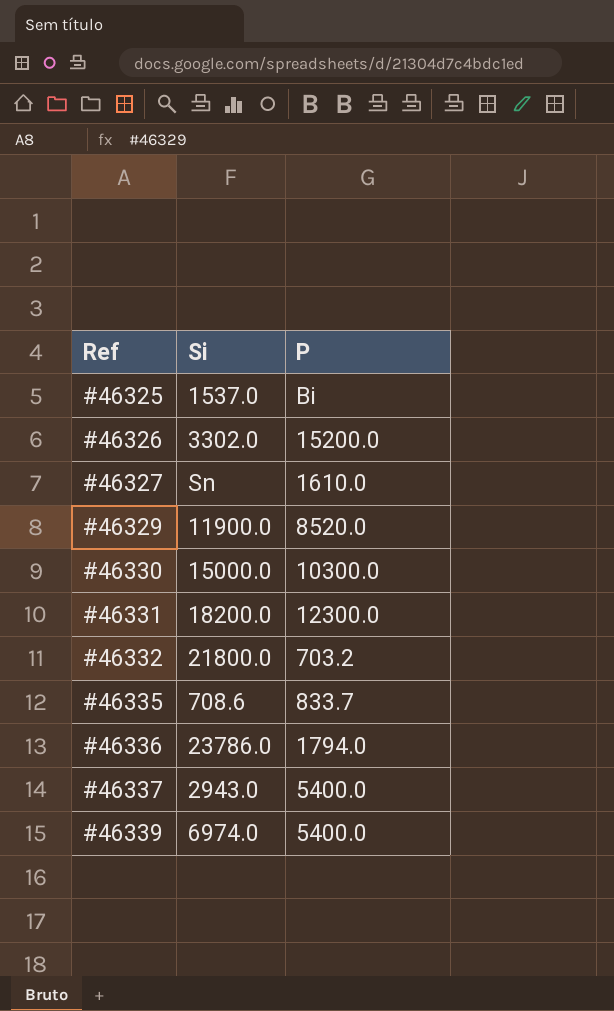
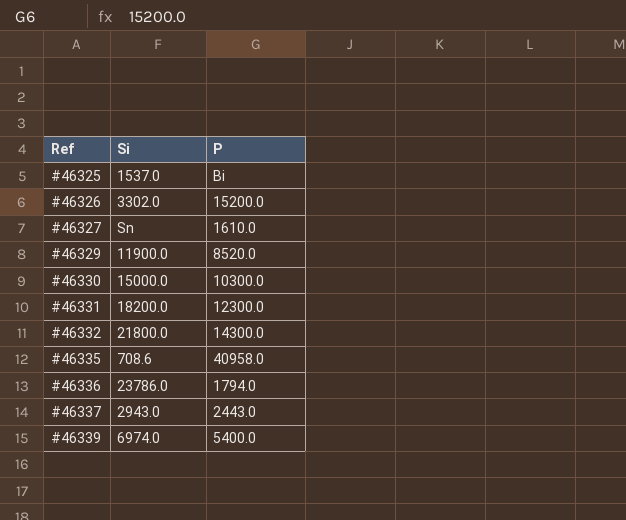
#46332 | P: 703.2 -> 14300.0
#46335 | P: 833.7 -> 40958.0
#46337 | P: 5400.0 -> 2443.0

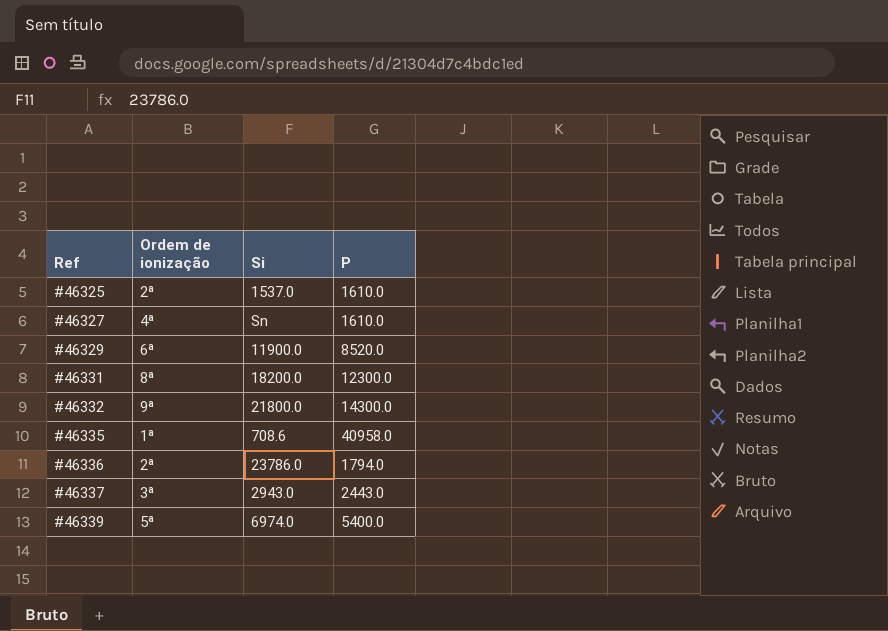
column Ordem de ionização | position: none -> 2
row #46326: 3302.0 | 15200.0 -> none
row #46330: 15000.0 | 10300.0 -> none
#46325 | P: Bi -> 1610.0

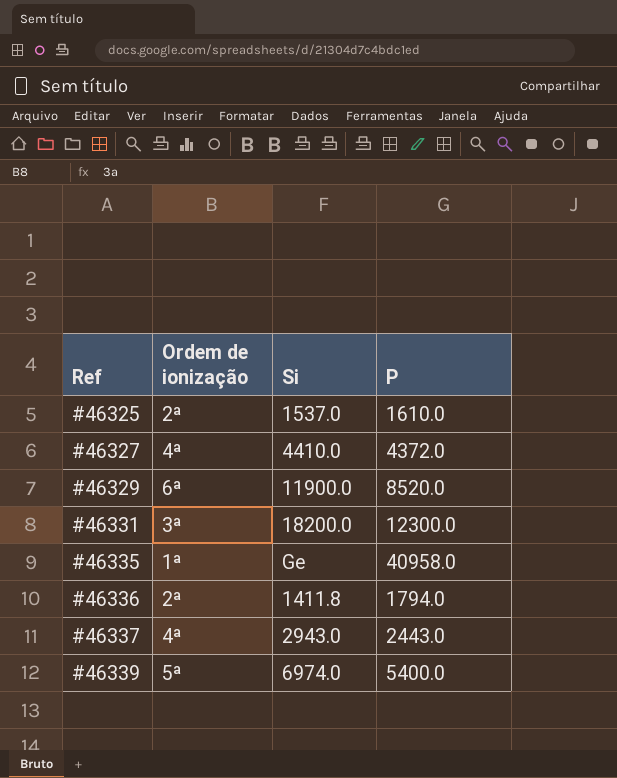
row #46332: 9ª | 21800.0 | 14300.0 -> none
#46327 | Si: Sn -> 4410.0
#46327 | P: 1610.0 -> 4372.0
#46331 | Ordem de ionização: 8ª -> 3ª
#46335 | Si: 708.6 -> Ge
#46336 | Si: 23786.0 -> 1411.8
#46337 | Ordem de ionização: 3ª -> 4ª

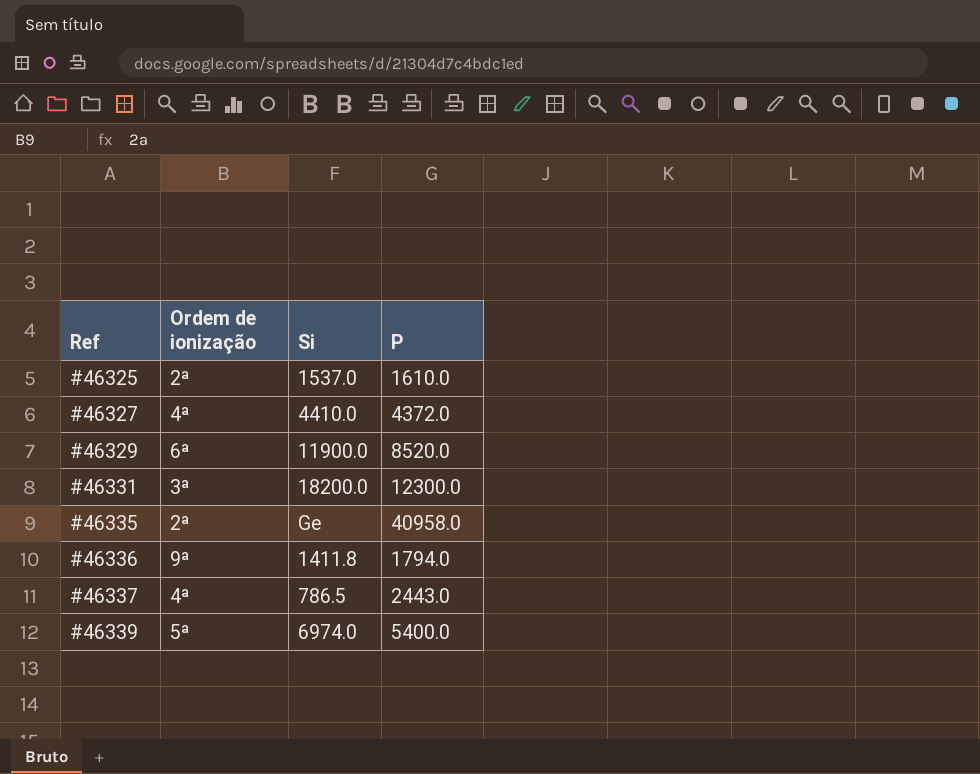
#46335 | Ordem de ionização: 1ª -> 2ª
#46336 | Ordem de ionização: 2ª -> 9ª
#46337 | Si: 2943.0 -> 786.5

